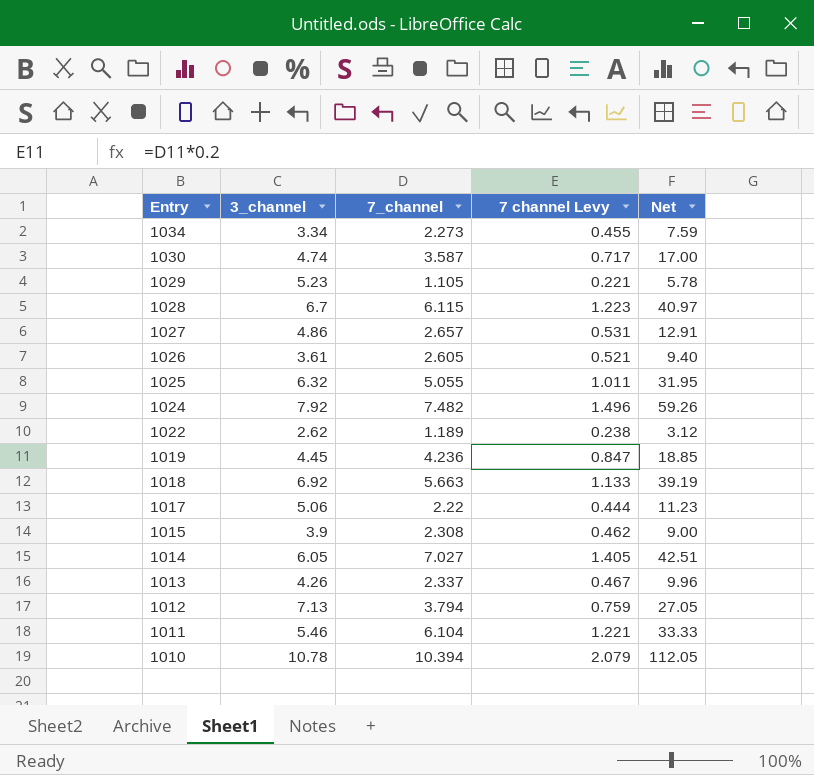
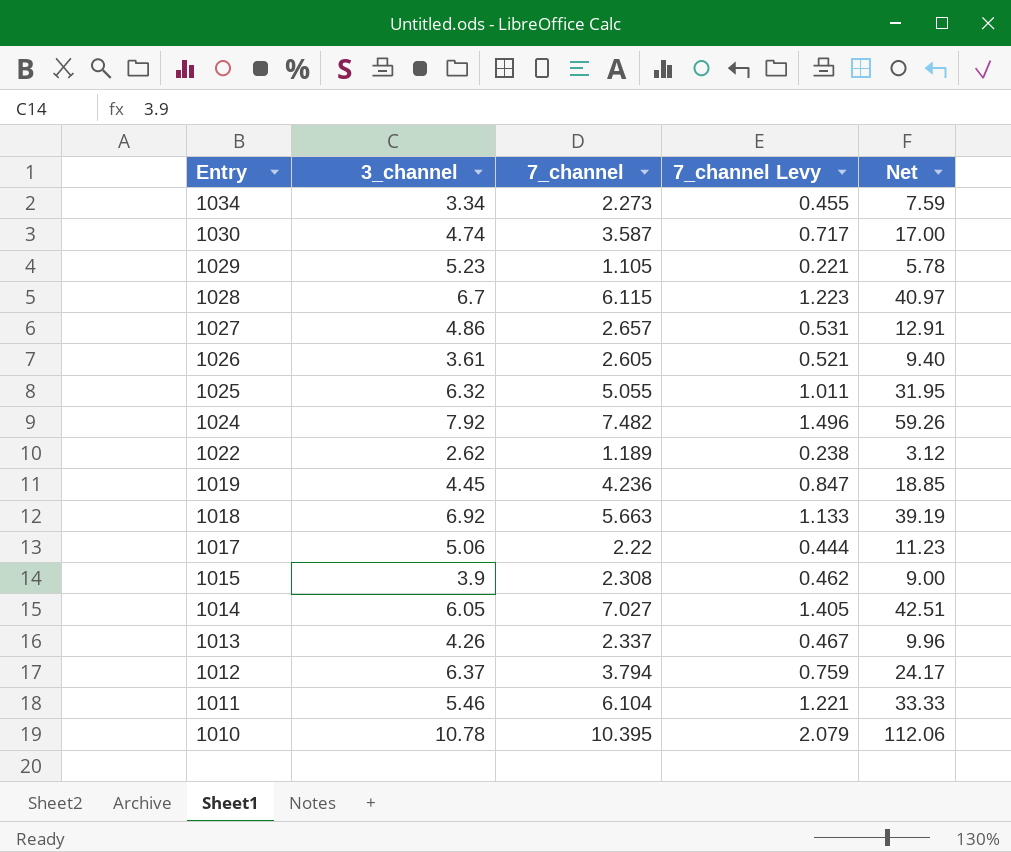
column name: 7 channel Levy -> 7_channel Levy
1012 | 3_channel: 7.13 -> 6.37
1012 | Net: 27.05 -> 24.17
1010 | 7_channel: 10.394 -> 10.395
1010 | Net: 112.05 -> 112.06

